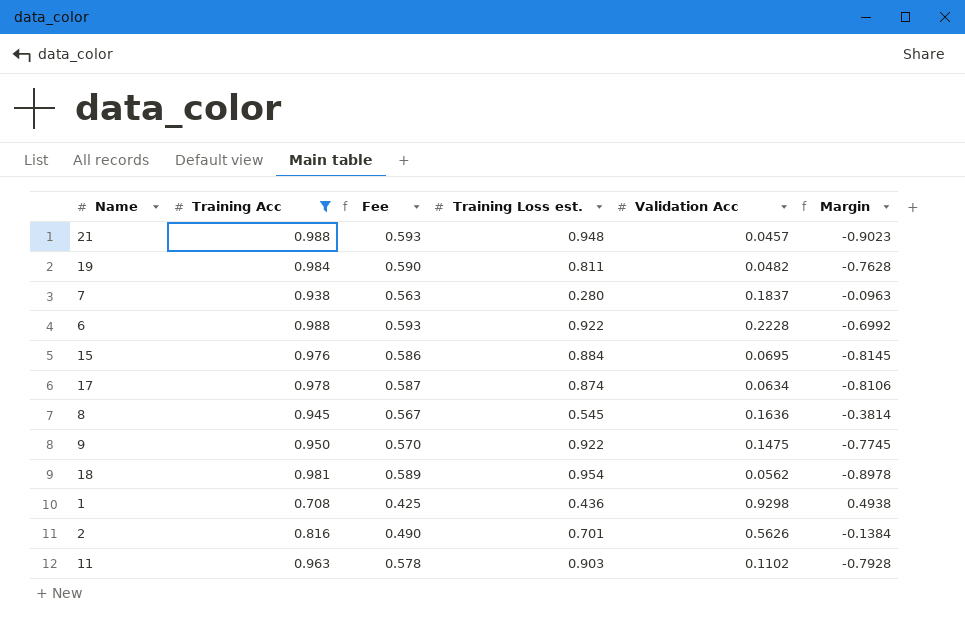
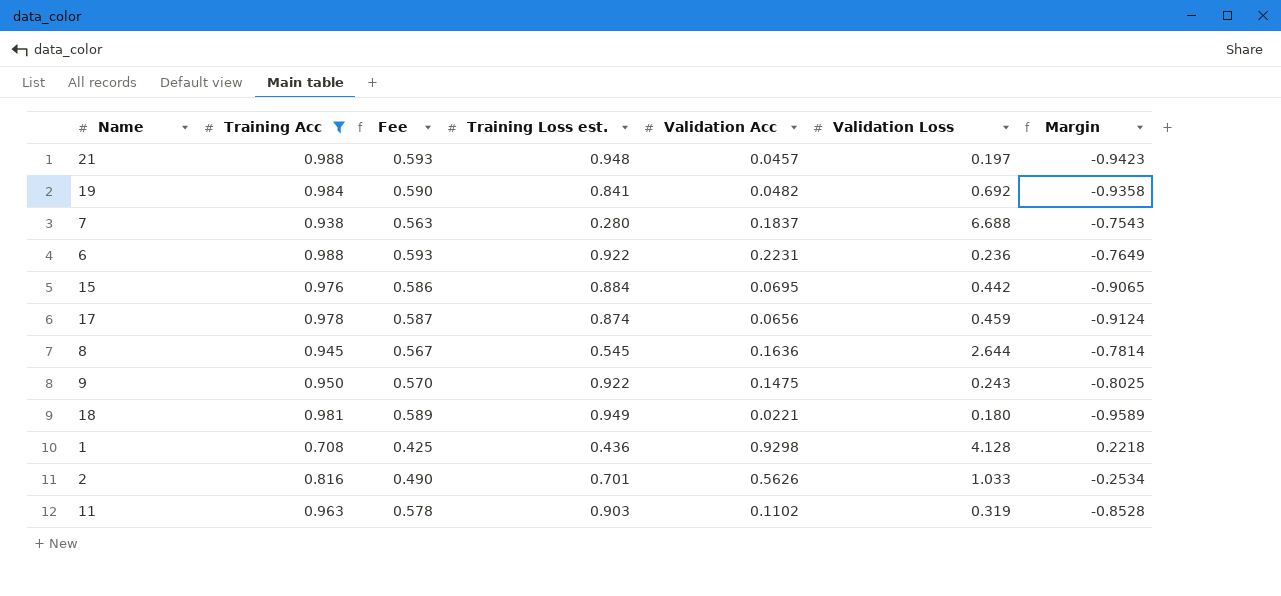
column Validation Loss | position: none -> 6
column Margin | formula: [Validation Acc] - [Training Loss est.] -> [Validation Acc] - [Training Acc]
19 | Training Loss est.: 0.811 -> 0.841
6 | Validation Acc: 0.2228 -> 0.2231
17 | Validation Acc: 0.0634 -> 0.0656
18 | Training Loss est.: 0.954 -> 0.949
18 | Validation Acc: 0.0562 -> 0.0221

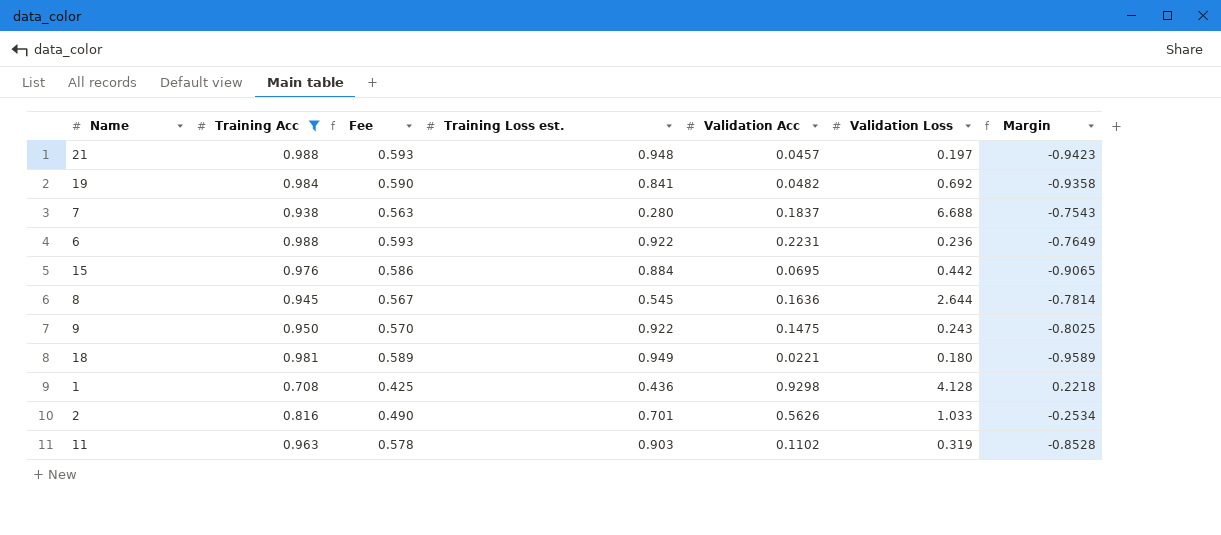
row 17: 0.978 | 0.587 | 0.874 | 0.0656 | 0.459 | -0.9124 -> none

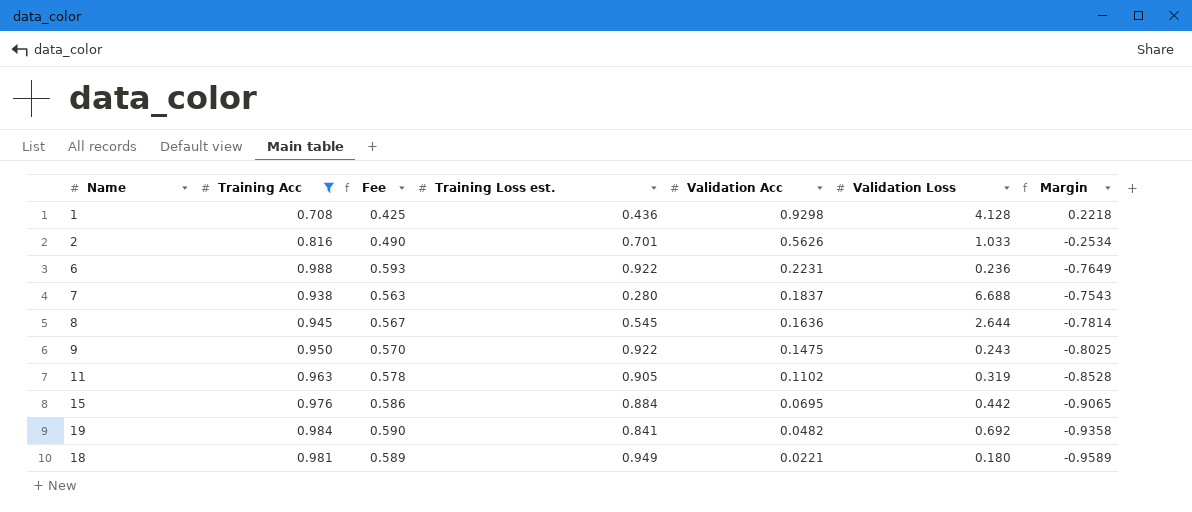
row order: none -> Validation Acc descending
row 21: 0.988 | 0.593 | 0.948 | 0.0457 | 0.197 | -0.9423 -> none
11 | Training Loss est.: 0.903 -> 0.905

